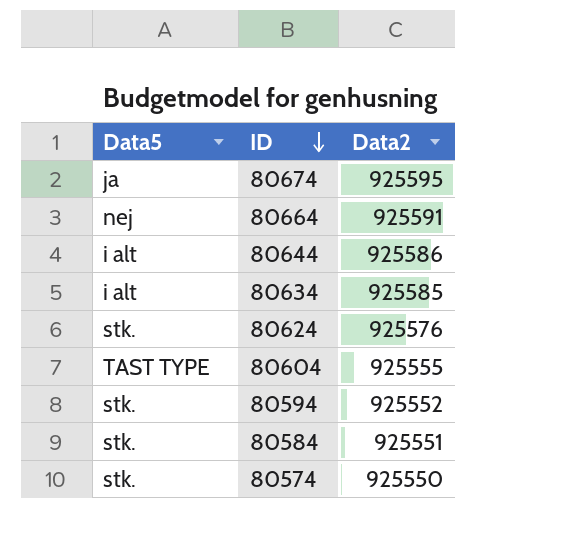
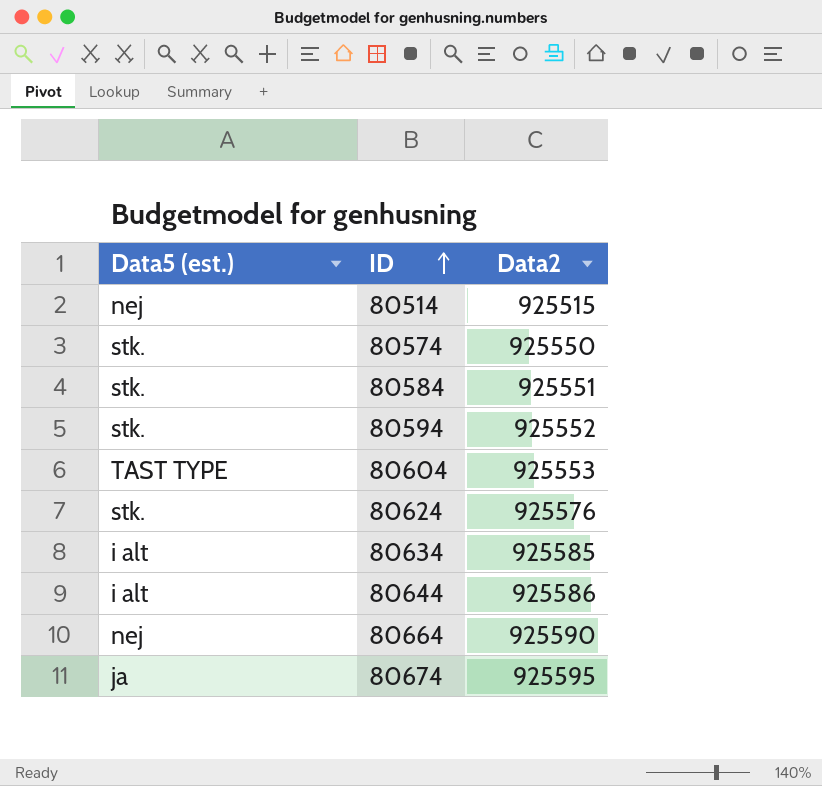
row order: ID descending -> ID ascending
column name: Data5 -> Data5 (est.)
row 80514: none -> nej | 925515
80604 | Data2: 925555 -> 925553
80664 | Data2: 925591 -> 925590

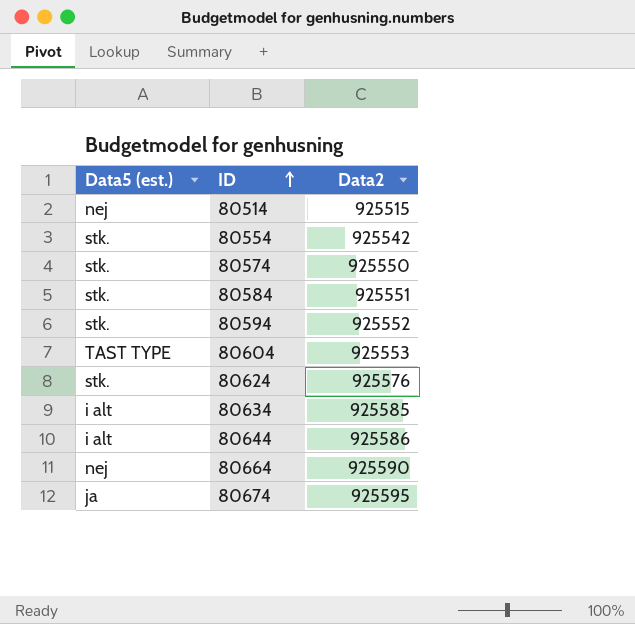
row 80554: none -> stk. | 925542

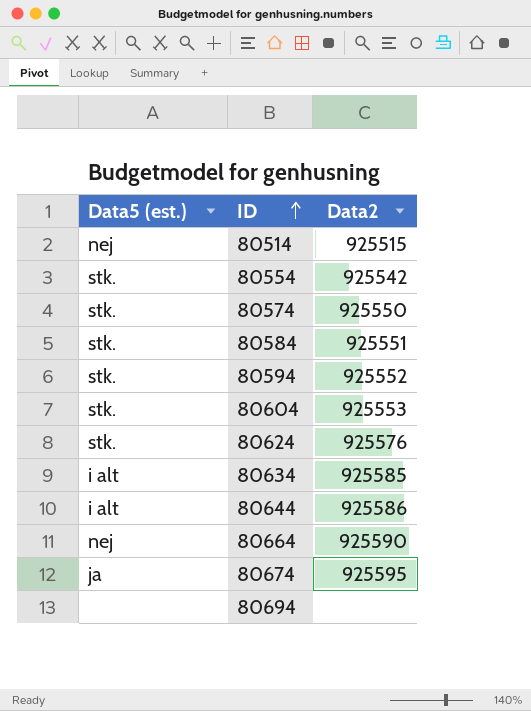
80604 | Data5 (est.): TAST TYPE -> stk.
row 80694: none -> none | none

